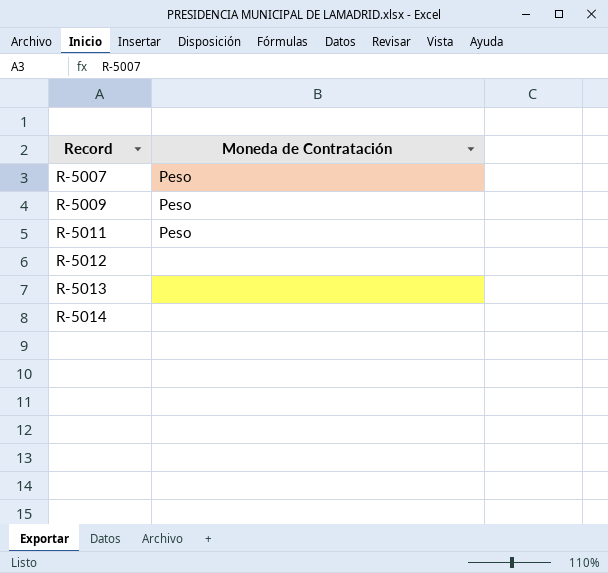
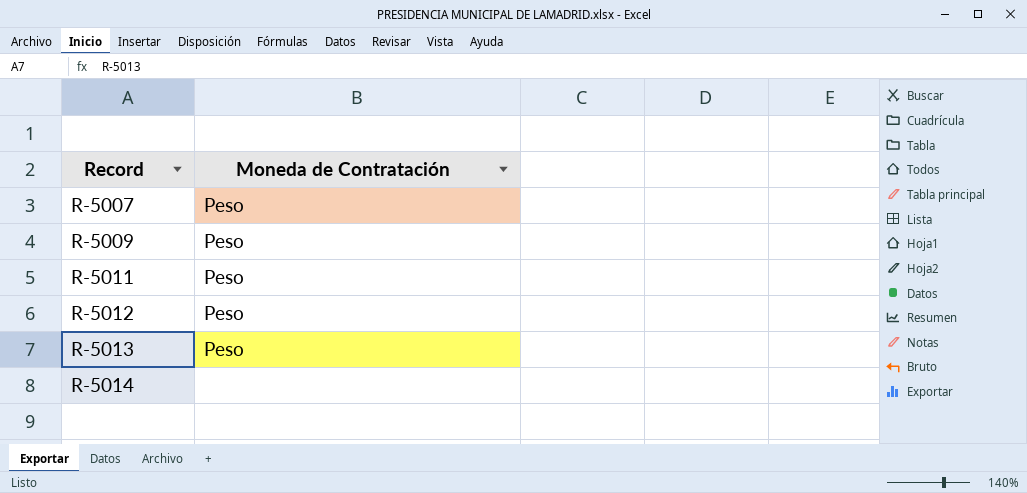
R-5012 | Moneda de Contratación: none -> Peso
R-5013 | Moneda de Contratación: none -> Peso

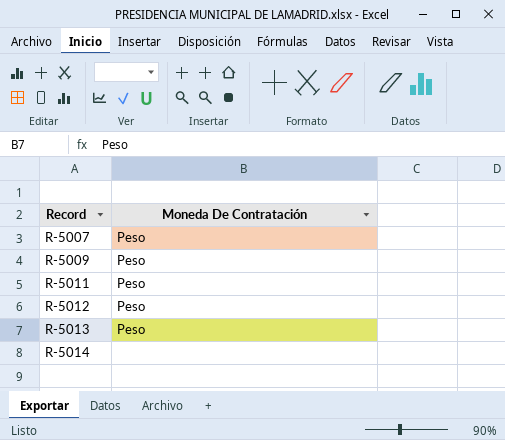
column name: Moneda de Contratación -> Moneda De Contratación

